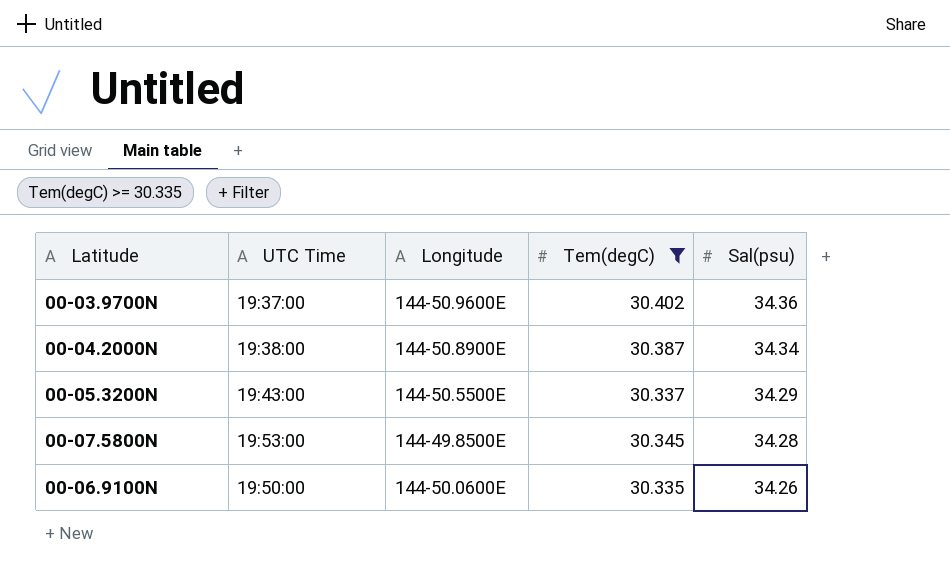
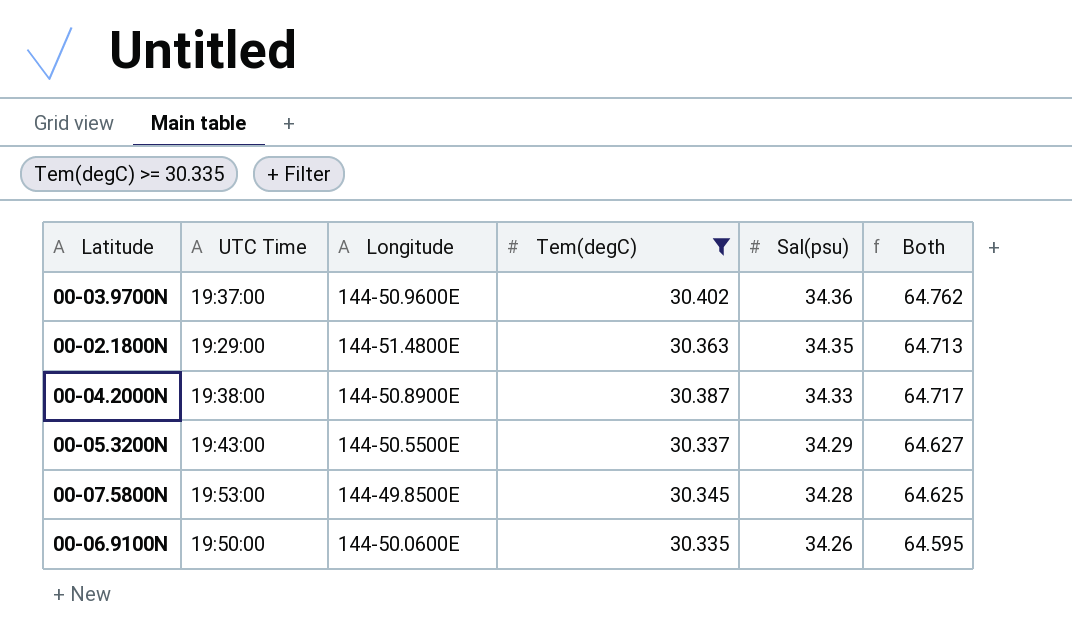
column Both | formula: none -> [Tem(degC)] + [Sal(psu)]
row 00-02.1800N: none -> 19:29:00 | 144-51.4800E | 30.363 | 34.35 | 64.713
00-04.2000N | Sal(psu): 34.34 -> 34.33

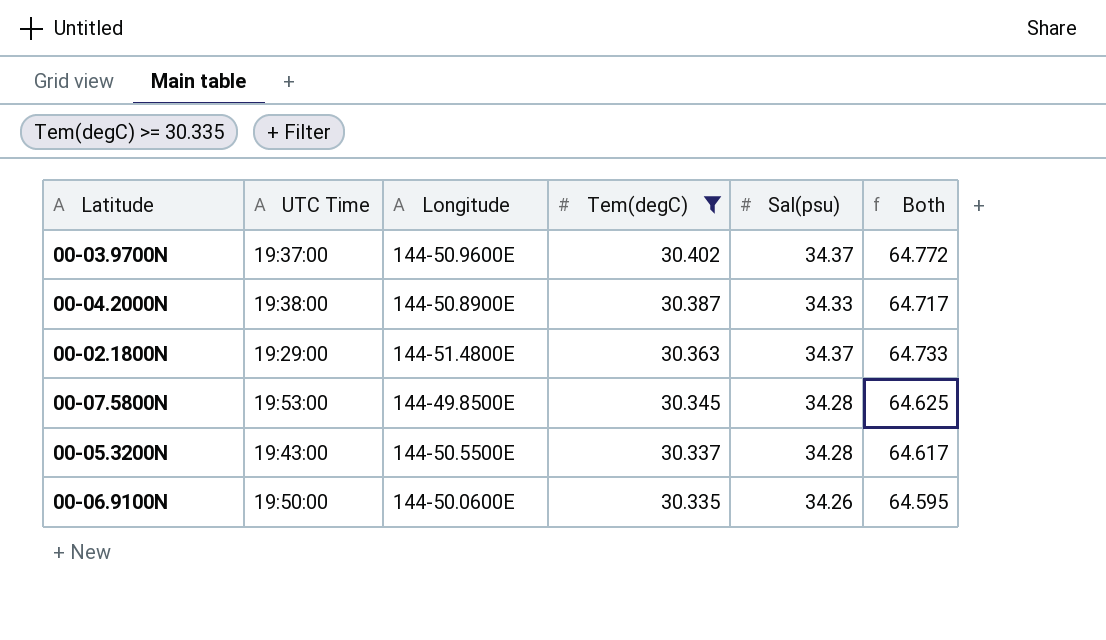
row order: Sal(psu) descending -> Tem(degC) descending
00-03.9700N | Sal(psu): 34.36 -> 34.37
00-03.9700N | Both: 64.762 -> 64.772
00-02.1800N | Sal(psu): 34.35 -> 34.37
00-02.1800N | Both: 64.713 -> 64.733
00-05.3200N | Sal(psu): 34.29 -> 34.28
00-05.3200N | Both: 64.627 -> 64.617

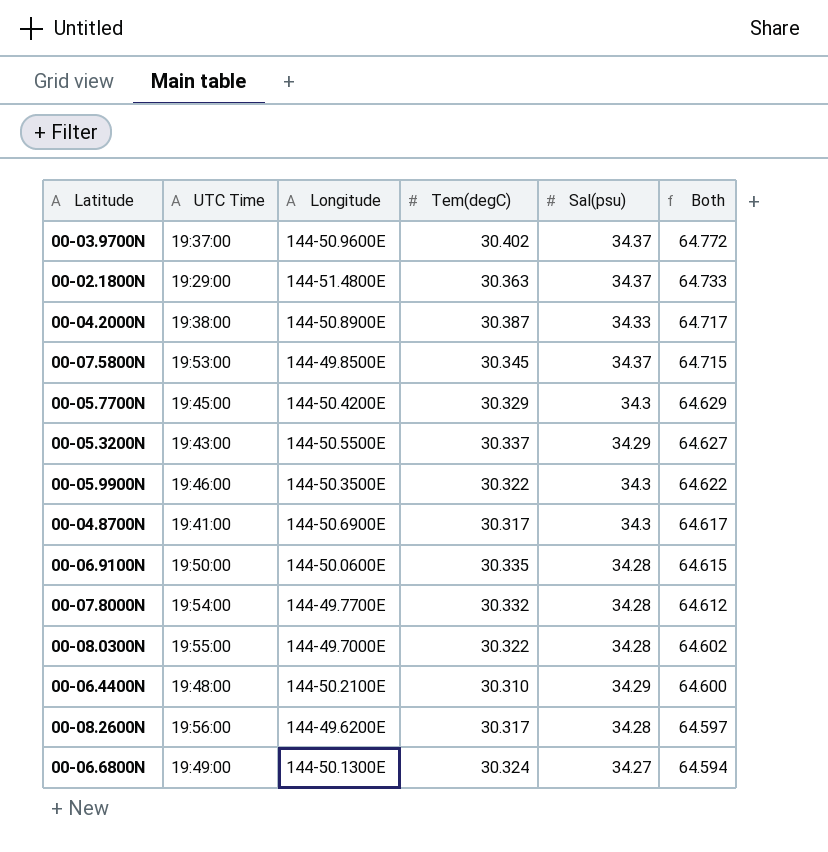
filter: Tem(degC) >= 30.335 -> none
row order: Tem(degC) descending -> Both descending
00-07.5800N | Sal(psu): 34.28 -> 34.37
00-07.5800N | Both: 64.625 -> 64.715
00-05.3200N | Sal(psu): 34.28 -> 34.29
00-05.3200N | Both: 64.617 -> 64.627
00-06.9100N | Sal(psu): 34.26 -> 34.28
00-06.9100N | Both: 64.595 -> 64.615

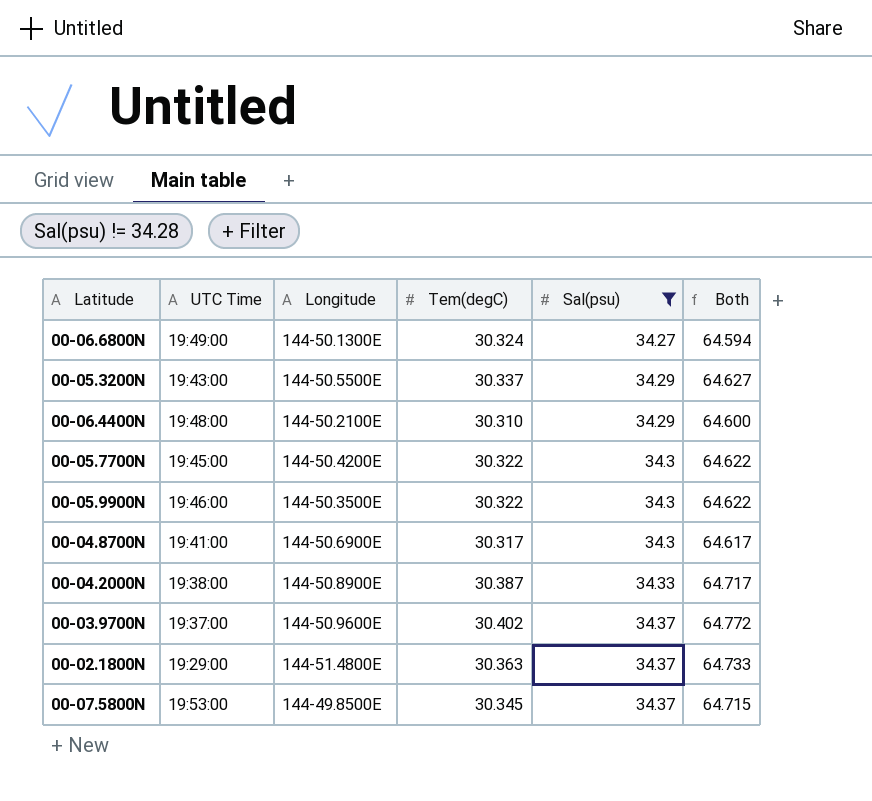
filter: none -> Sal(psu) != 34.28
row order: Both descending -> Sal(psu) ascending
00-05.7700N | Tem(degC): 30.329 -> 30.322
00-05.7700N | Both: 64.629 -> 64.622

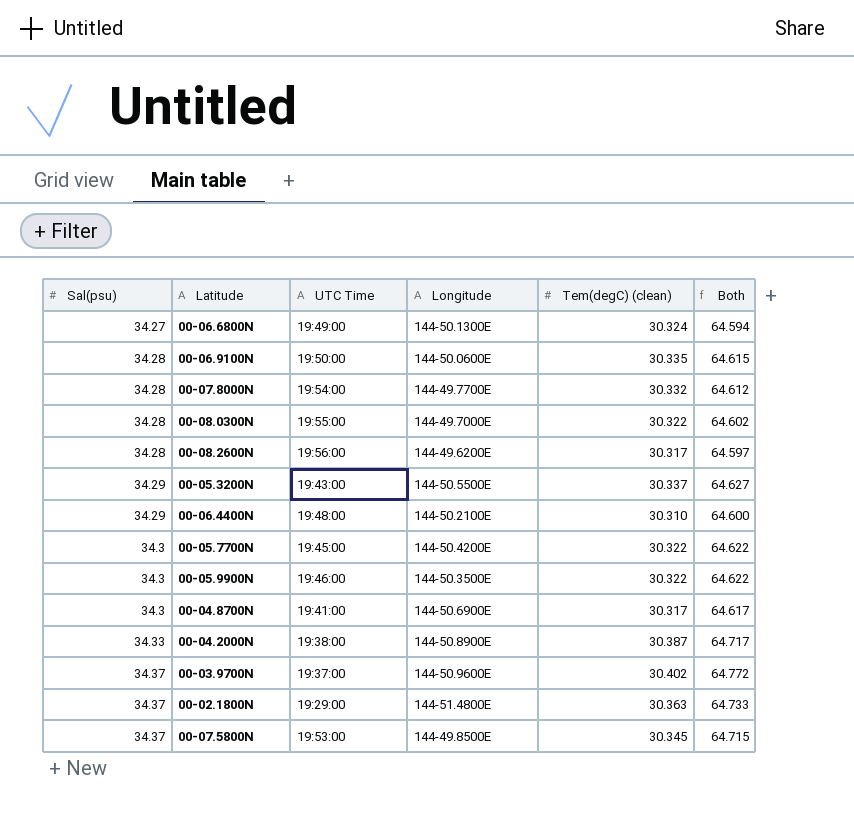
filter: Sal(psu) != 34.28 -> none
column Sal(psu) | position: 5 -> 1
column name: Tem(degC) -> Tem(degC) (clean)

